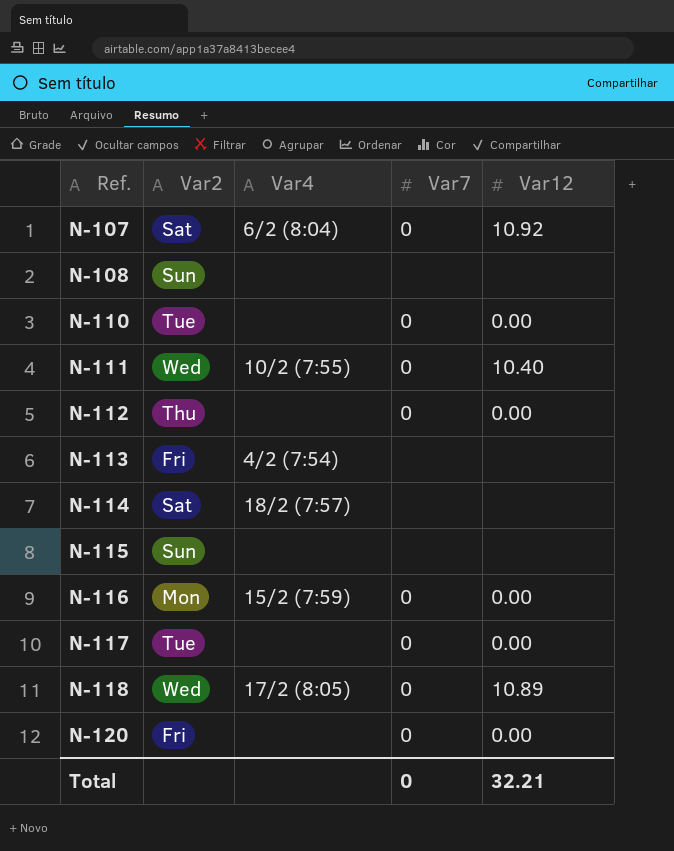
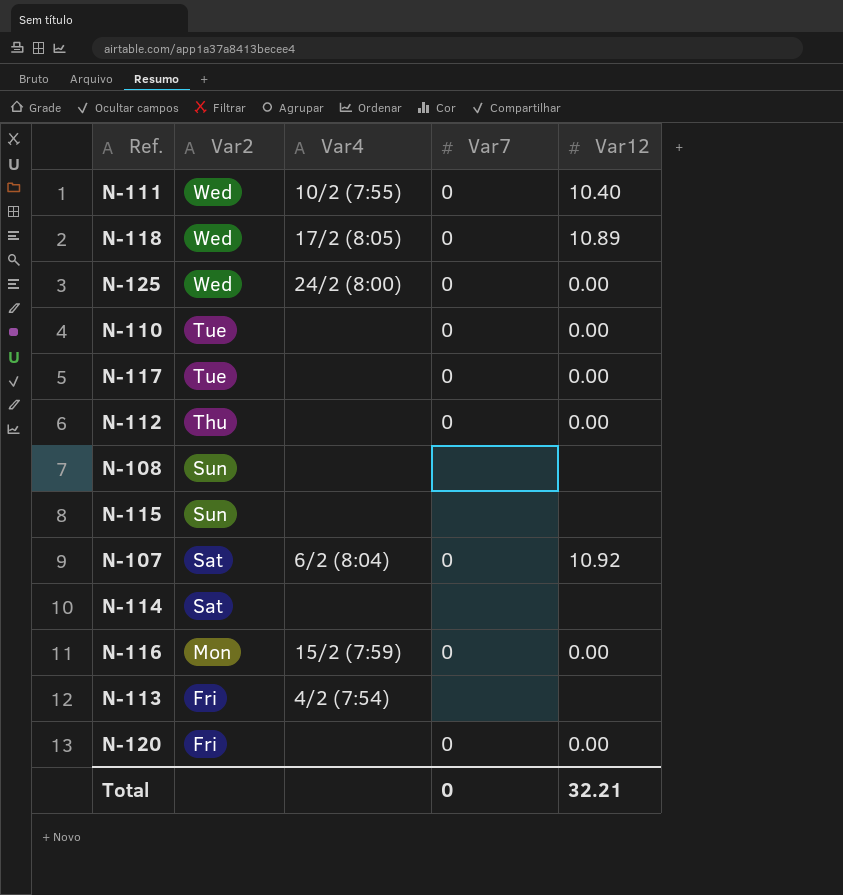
row order: Ref. ascending -> Var2 descending
row N-125: none -> Wed | 24/2 (8:00) | 0 | 0.00
N-114 | Var4: 18/2 (7:57) -> none

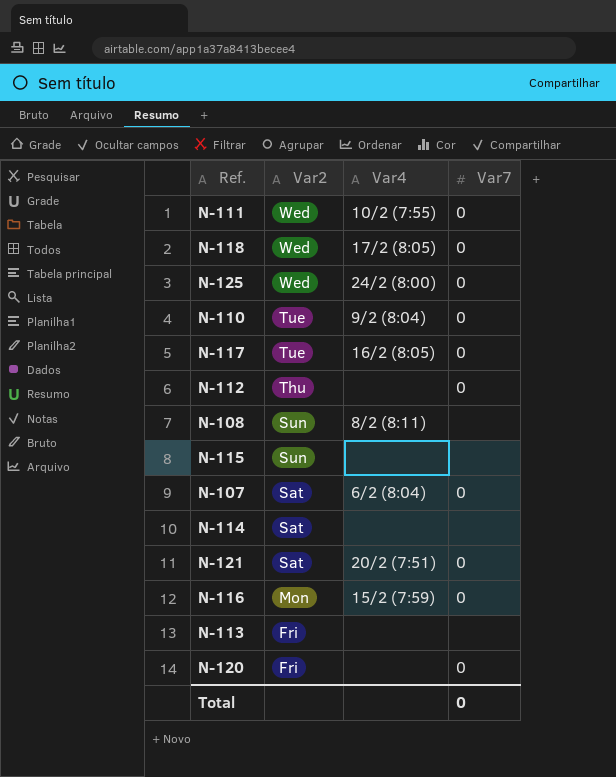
column Var12 | position: 5 -> none
N-110 | Var4: none -> 9/2 (8:04)
N-117 | Var4: none -> 16/2 (8:05)
N-108 | Var4: none -> 8/2 (8:11)
row N-121: none -> Sat | 20/2 (7:51) | 0
N-113 | Var4: 4/2 (7:54) -> none

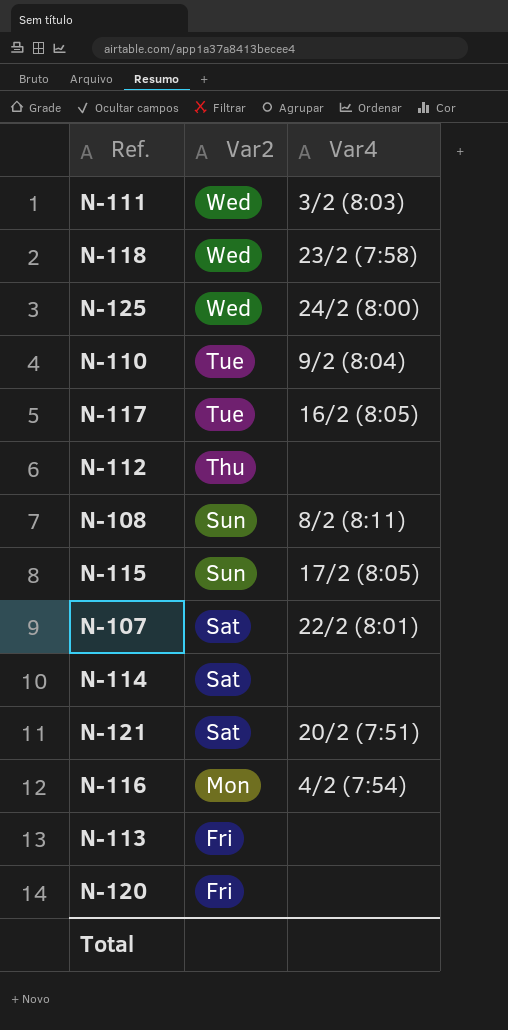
column Var7 | position: 4 -> none
N-111 | Var4: 10/2 (7:55) -> 3/2 (8:03)
N-118 | Var4: 17/2 (8:05) -> 23/2 (7:58)
N-115 | Var4: none -> 17/2 (8:05)
N-107 | Var4: 6/2 (8:04) -> 22/2 (8:01)
N-116 | Var4: 15/2 (7:59) -> 4/2 (7:54)

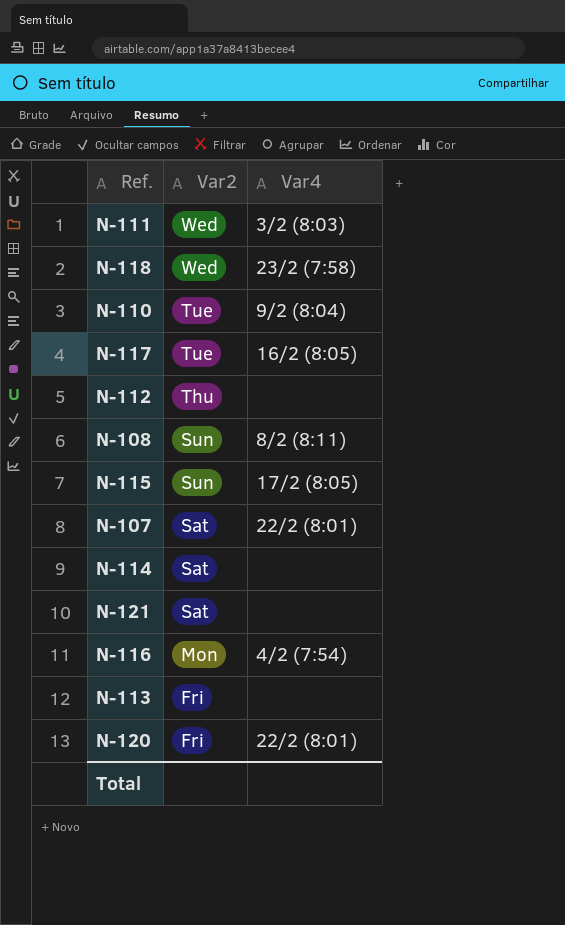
row N-125: Wed | 24/2 (8:00) -> none
N-121 | Var4: 20/2 (7:51) -> none
N-120 | Var4: none -> 22/2 (8:01)

